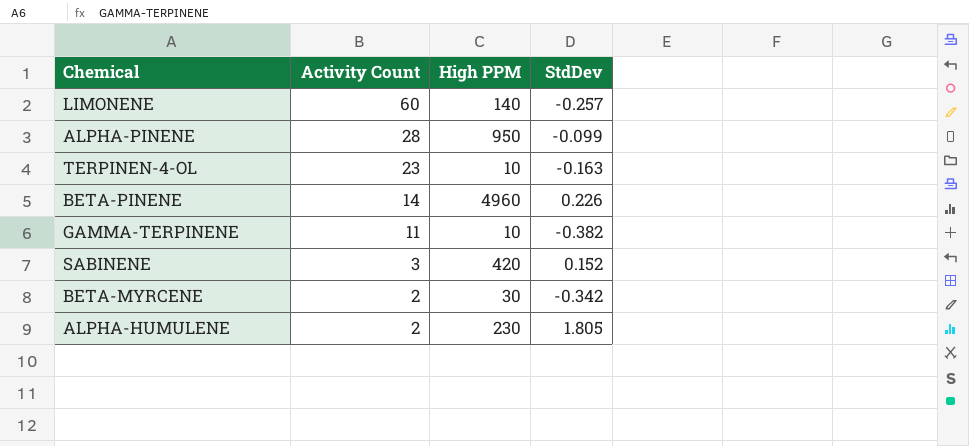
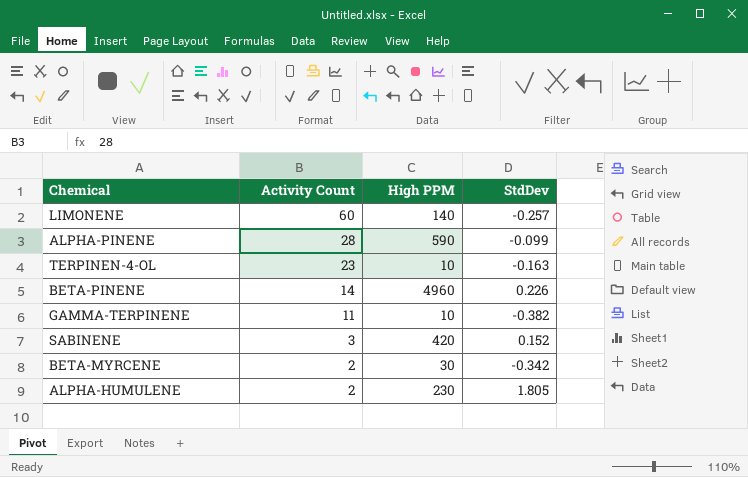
ALPHA-PINENE | High PPM: 950 -> 590

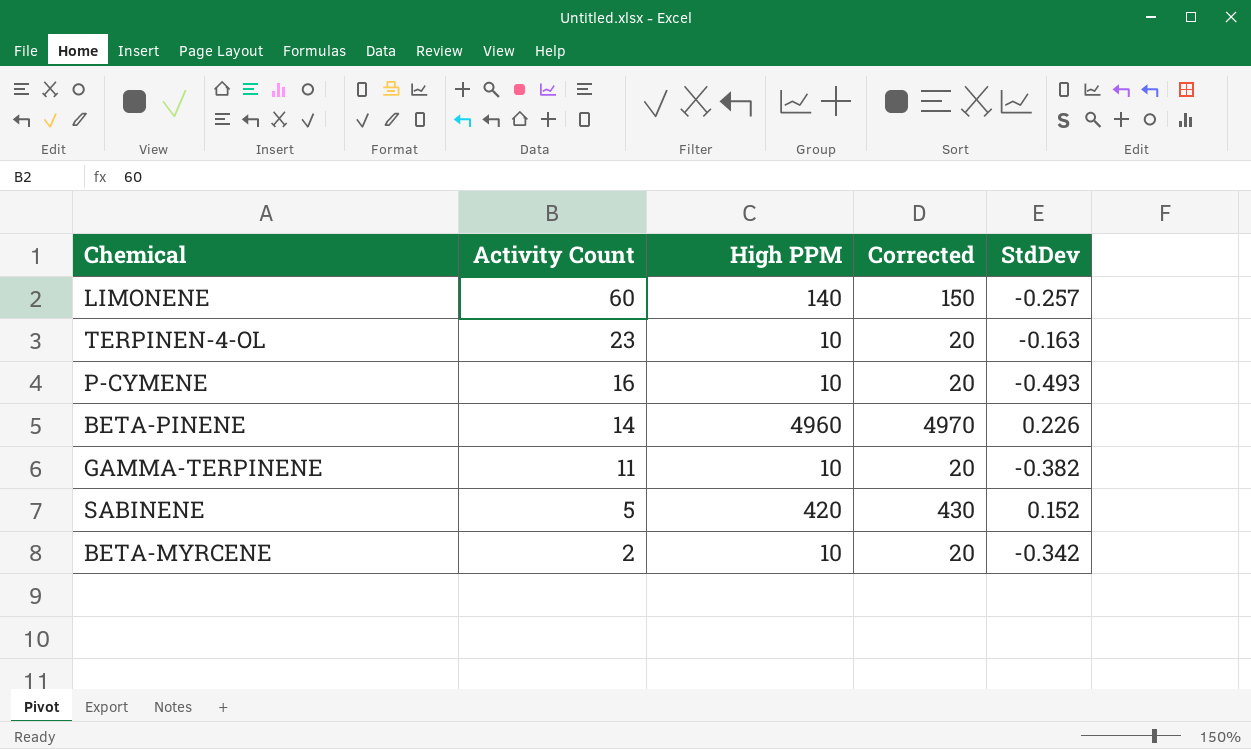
column Corrected | formula: none -> [High PPM] + 10
row ALPHA-PINENE: 28 | 590 | -0.099 -> none
row ALPHA-HUMULENE: 2 | 230 | 1.805 -> none
row P-CYMENE: none -> 16 | 10 | 20 | -0.493
SABINENE | Activity Count: 3 -> 5
BETA-MYRCENE | High PPM: 30 -> 10

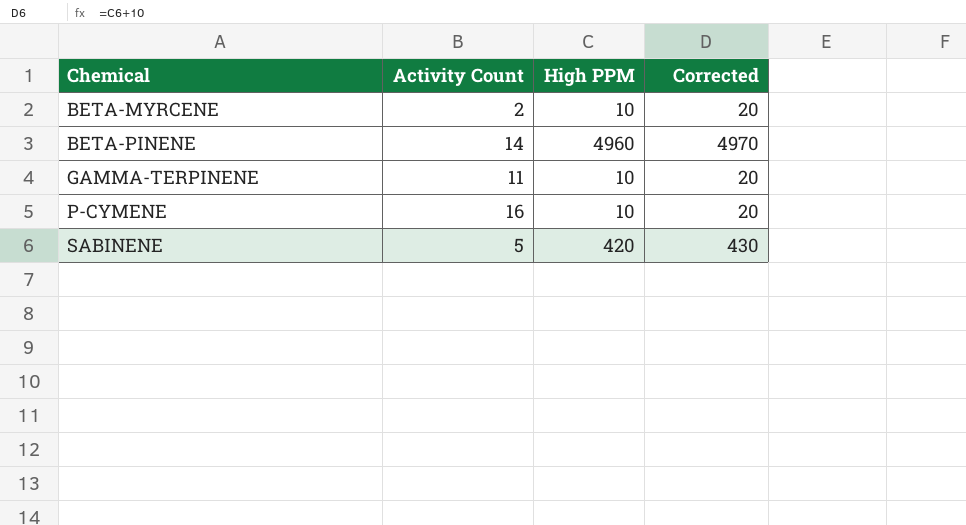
row order: Activity Count descending -> Chemical ascending
column StdDev | position: 5 -> none
row LIMONENE: 60 | 140 | 150 | -0.257 -> none
row TERPINEN-4-OL: 23 | 10 | 20 | -0.163 -> none

